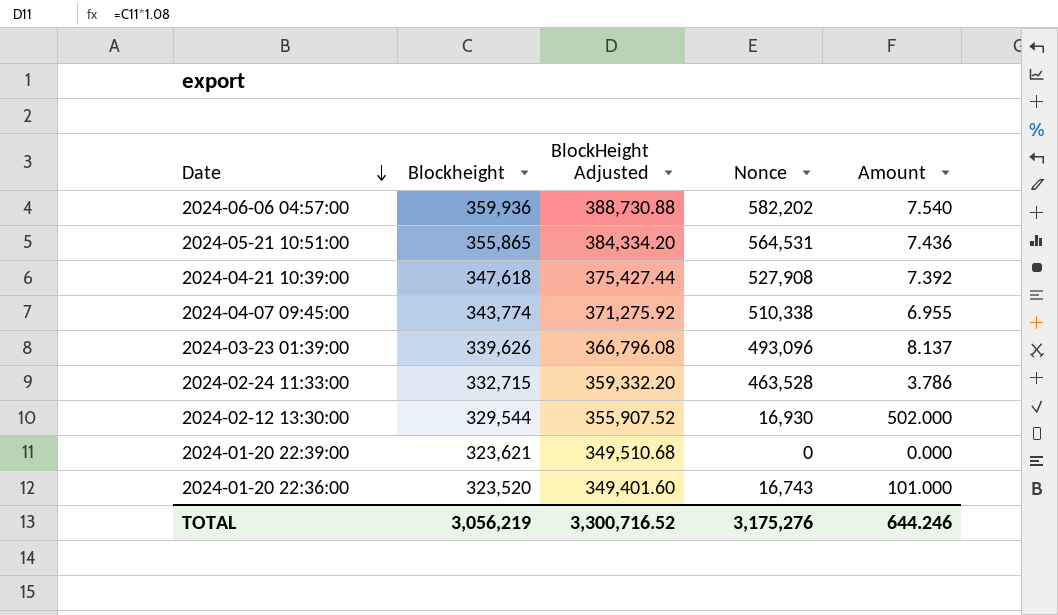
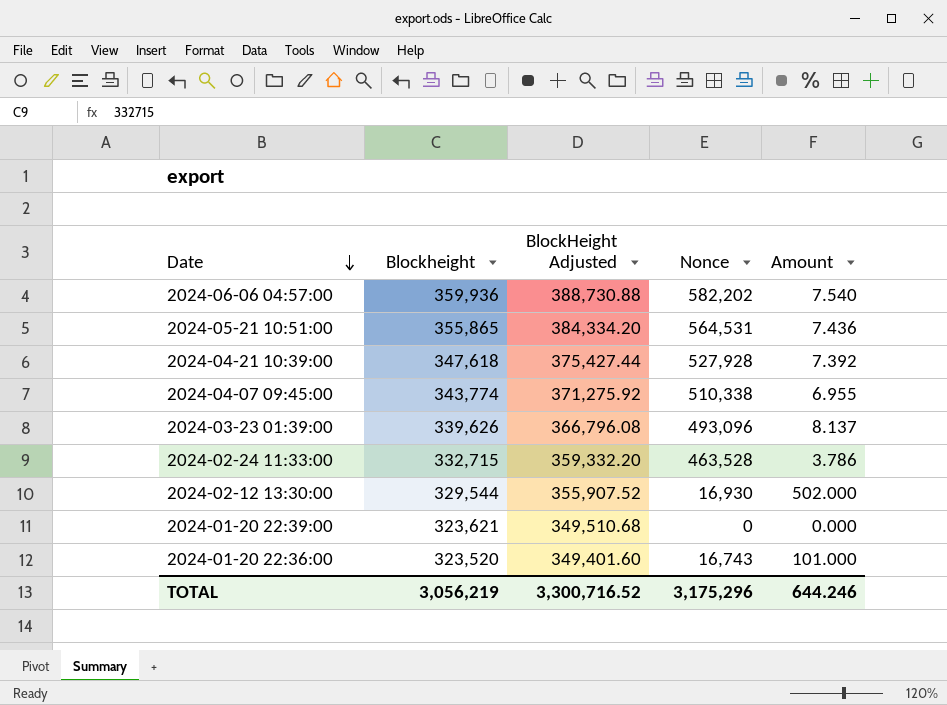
2024-04-21 10:39:00 | Nonce: 527,908 -> 527,928
TOTAL | Nonce: 3,175,276 -> 3,175,296

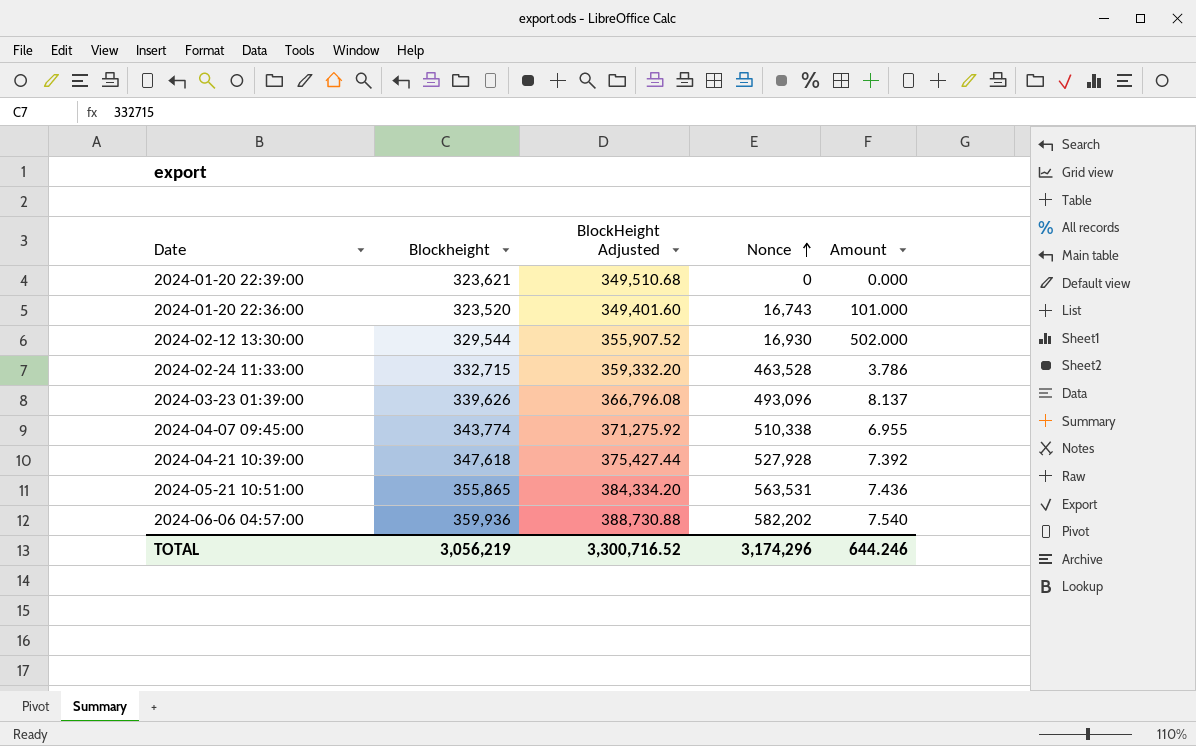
row order: Date descending -> Nonce ascending
2024-05-21 10:51:00 | Nonce: 564,531 -> 563,531
TOTAL | Nonce: 3,175,296 -> 3,174,296

